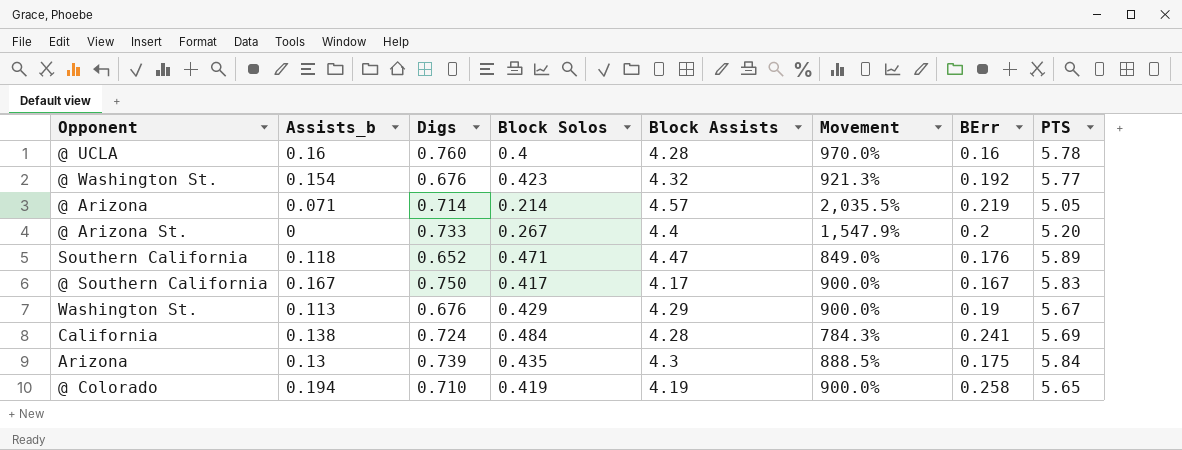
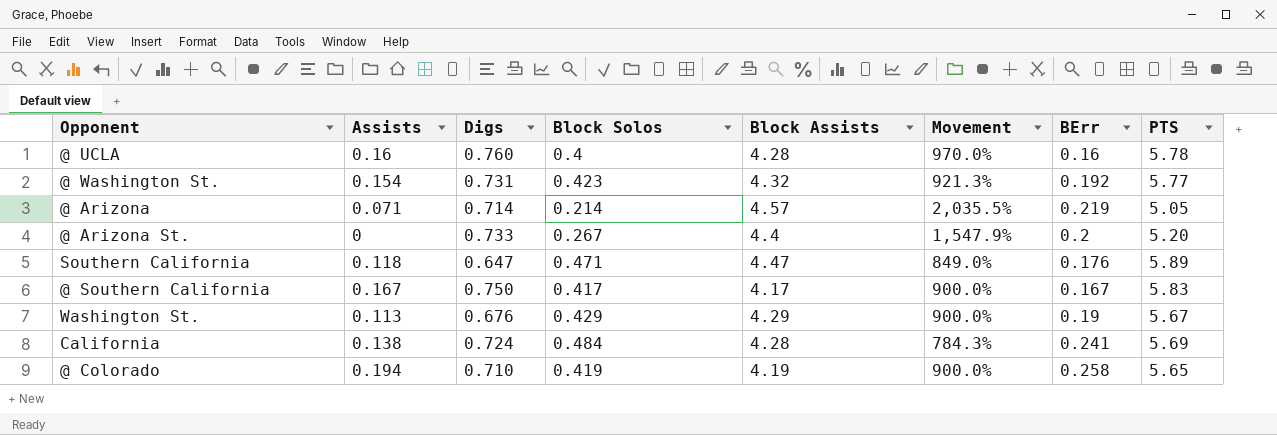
column name: Assists_b -> Assists
row Arizona: 0.13 | 0.739 | 0.435 | 4.3 | 888.5% | 0.175 | 5.84 -> none
@ Washington St. | Digs: 0.676 -> 0.731
Southern California | Digs: 0.652 -> 0.647

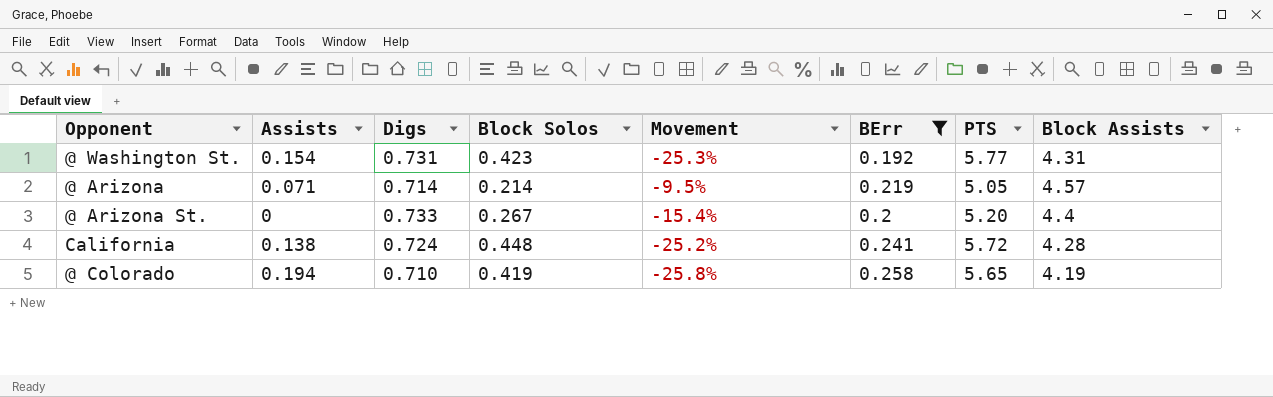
filter: none -> BErr >= 0.192
column Movement | formula: ([Block Assists] - [Block Solos]) / [Block Solos] -> ([Block Assists] - [PTS]) / [PTS]
column Block Assists | position: 5 -> 8
@ Washington St. | Block Assists: 4.32 -> 4.31
California | Block Solos: 0.484 -> 0.448
California | PTS: 5.69 -> 5.72

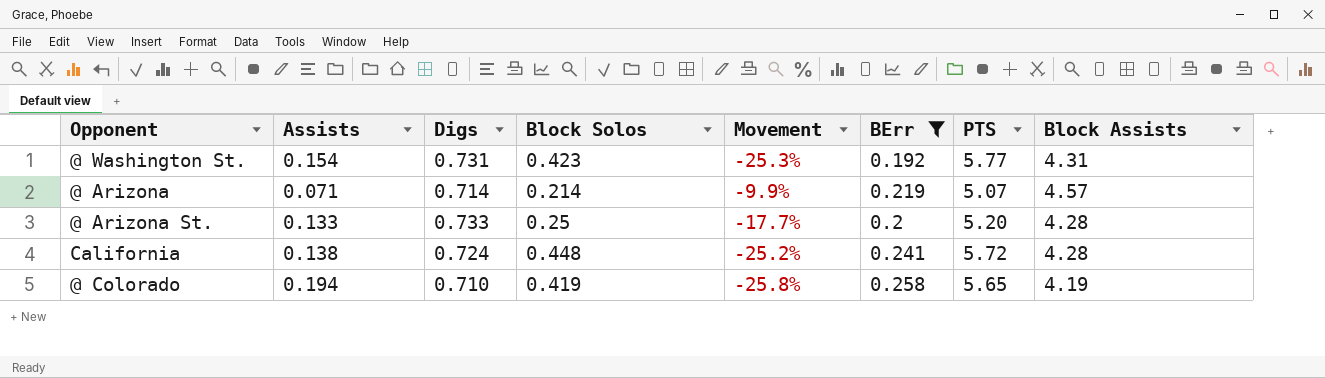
@ Arizona | Movement: -9.5% -> -9.9%
@ Arizona | PTS: 5.05 -> 5.07
@ Arizona St. | Assists: 0 -> 0.133
@ Arizona St. | Block Solos: 0.267 -> 0.25
@ Arizona St. | Movement: -15.4% -> -17.7%
@ Arizona St. | Block Assists: 4.4 -> 4.28

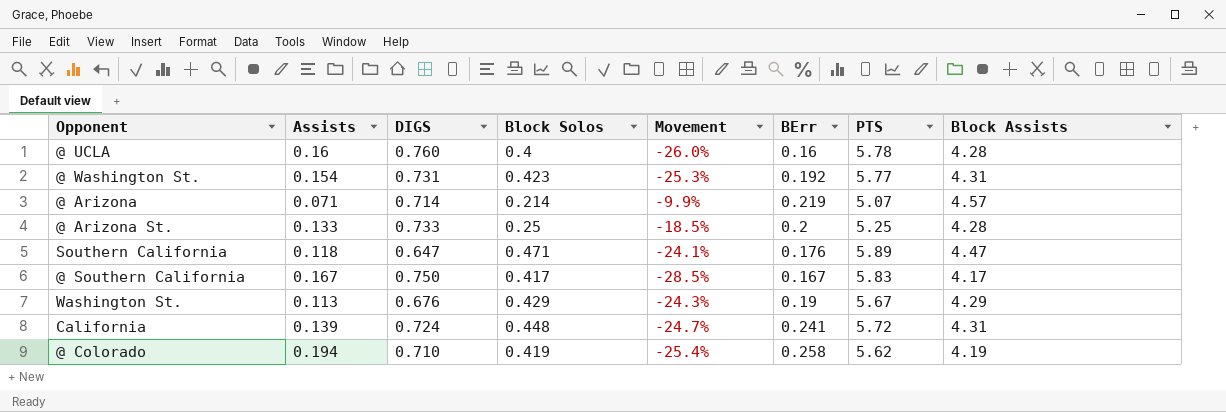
filter: BErr >= 0.192 -> none
column name: Digs -> DIGS
@ Arizona St. | Movement: -17.7% -> -18.5%
@ Arizona St. | PTS: 5.20 -> 5.25
California | Assists: 0.138 -> 0.139
California | Movement: -25.2% -> -24.7%
California | Block Assists: 4.28 -> 4.31
@ Colorado | Movement: -25.8% -> -25.4%
@ Colorado | PTS: 5.65 -> 5.62

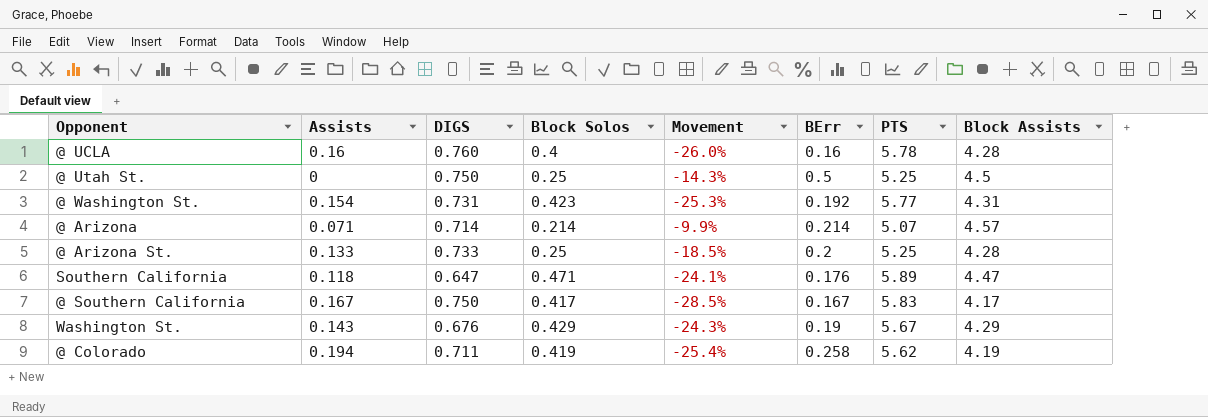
row California: 0.139 | 0.724 | 0.448 | -24.7% | 0.241 | 5.72 | 4.31 -> none
row @ Utah St.: none -> 0 | 0.750 | 0.25 | -14.3% | 0.5 | 5.25 | 4.5
@ Arizona | BErr: 0.219 -> 0.214
Washington St. | Assists: 0.113 -> 0.143
@ Colorado | DIGS: 0.710 -> 0.711

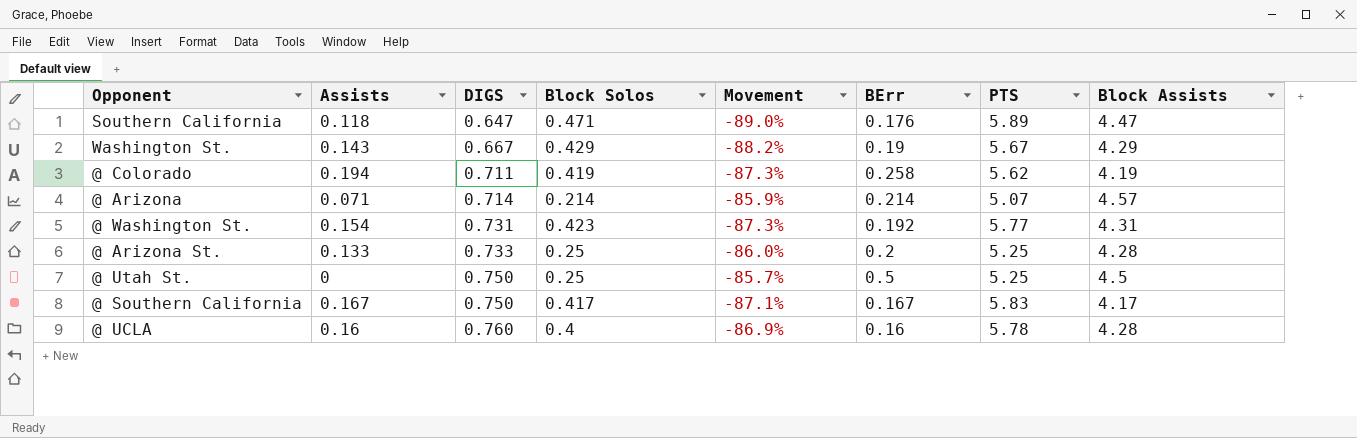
row order: none -> DIGS ascending
column Movement | formula: ([Block Assists] - [PTS]) / [PTS] -> ([DIGS] - [PTS]) / [PTS]
Washington St. | DIGS: 0.676 -> 0.667

